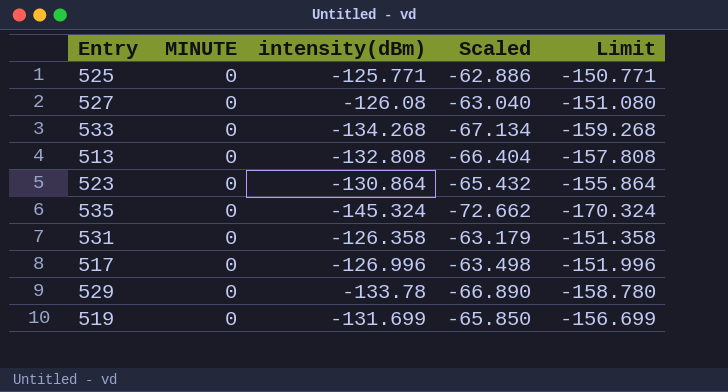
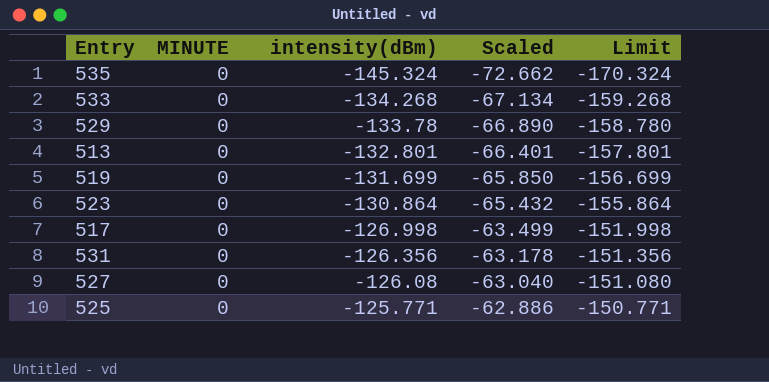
row order: none -> intensity(dBm) ascending
513 | intensity(dBm): -132.808 -> -132.801
513 | Scaled: -66.404 -> -66.401
513 | Limit: -157.808 -> -157.801
517 | intensity(dBm): -126.996 -> -126.998
517 | Scaled: -63.498 -> -63.499
517 | Limit: -151.996 -> -151.998
531 | intensity(dBm): -126.358 -> -126.356
531 | Scaled: -63.179 -> -63.178
531 | Limit: -151.358 -> -151.356

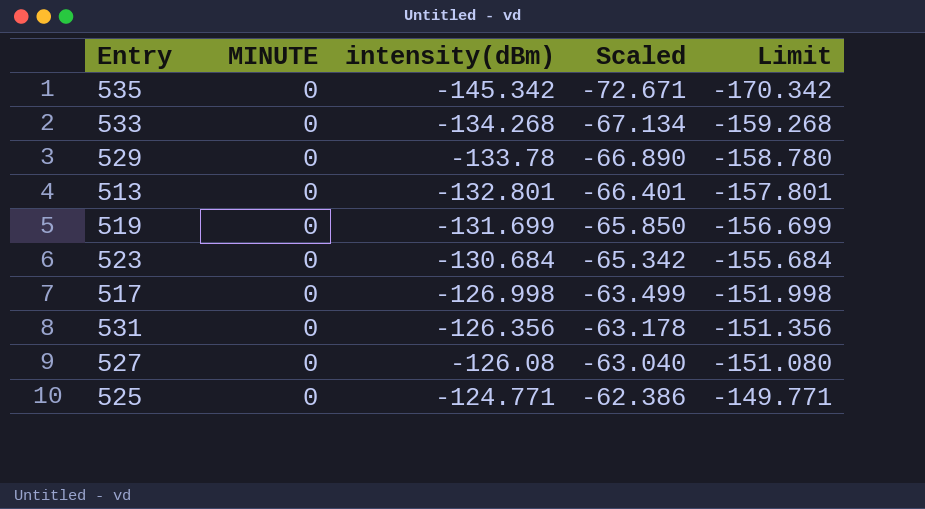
535 | intensity(dBm): -145.324 -> -145.342
535 | Scaled: -72.662 -> -72.671
535 | Limit: -170.324 -> -170.342
523 | intensity(dBm): -130.864 -> -130.684
523 | Scaled: -65.432 -> -65.342
523 | Limit: -155.864 -> -155.684
525 | intensity(dBm): -125.771 -> -124.771
525 | Scaled: -62.886 -> -62.386
525 | Limit: -150.771 -> -149.771

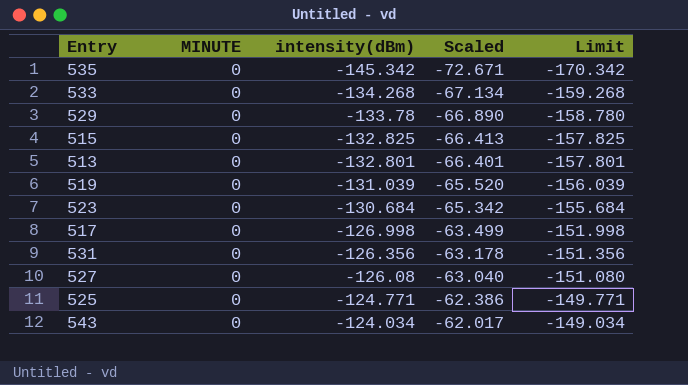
row 515: none -> 0 | -132.825 | -66.413 | -157.825
519 | intensity(dBm): -131.699 -> -131.039
519 | Scaled: -65.850 -> -65.520
519 | Limit: -156.699 -> -156.039
row 543: none -> 0 | -124.034 | -62.017 | -149.034

